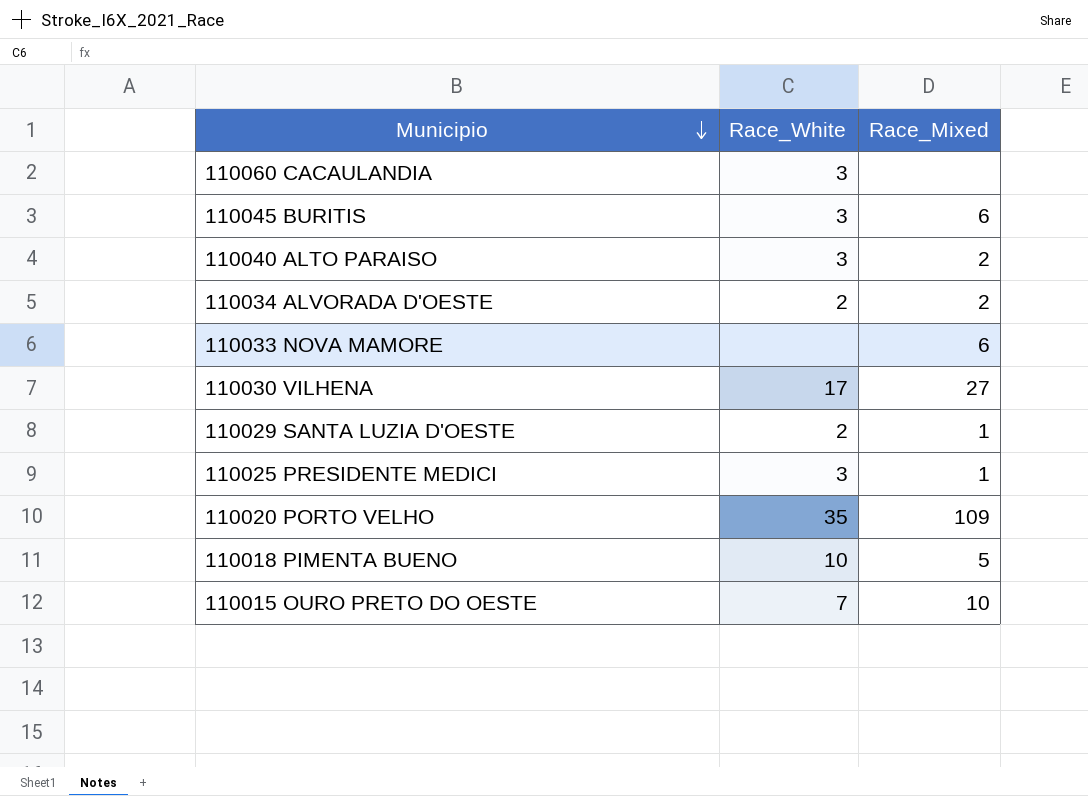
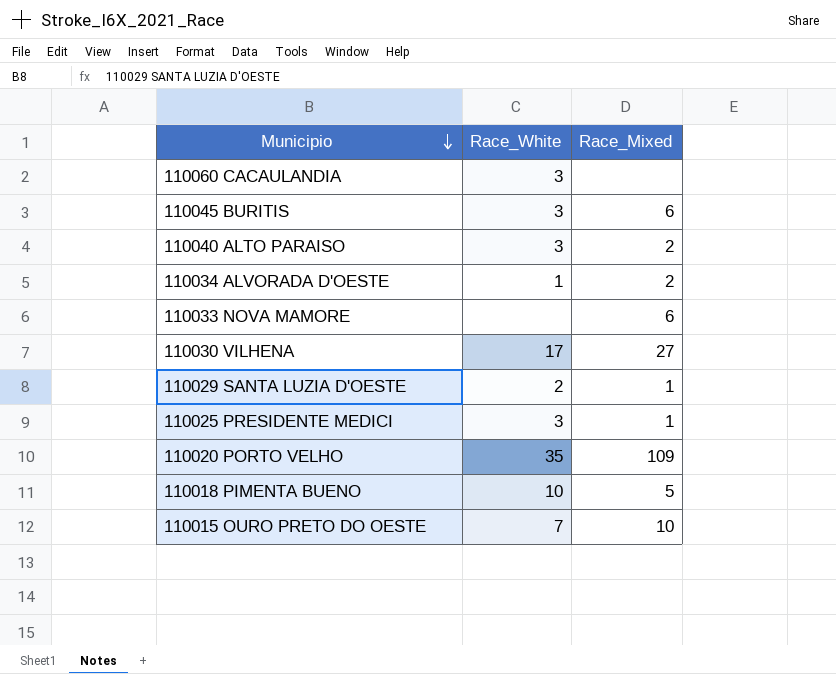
110034 ALVORADA D'OESTE | Race_White: 2 -> 1

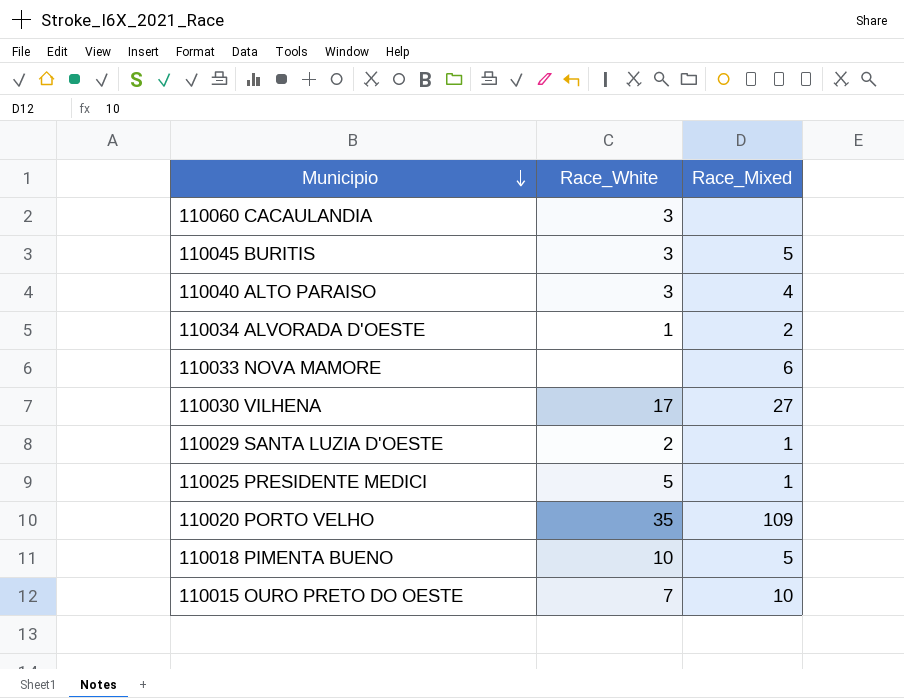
110045 BURITIS | Race_Mixed: 6 -> 5
110040 ALTO PARAISO | Race_Mixed: 2 -> 4
110025 PRESIDENTE MEDICI | Race_White: 3 -> 5

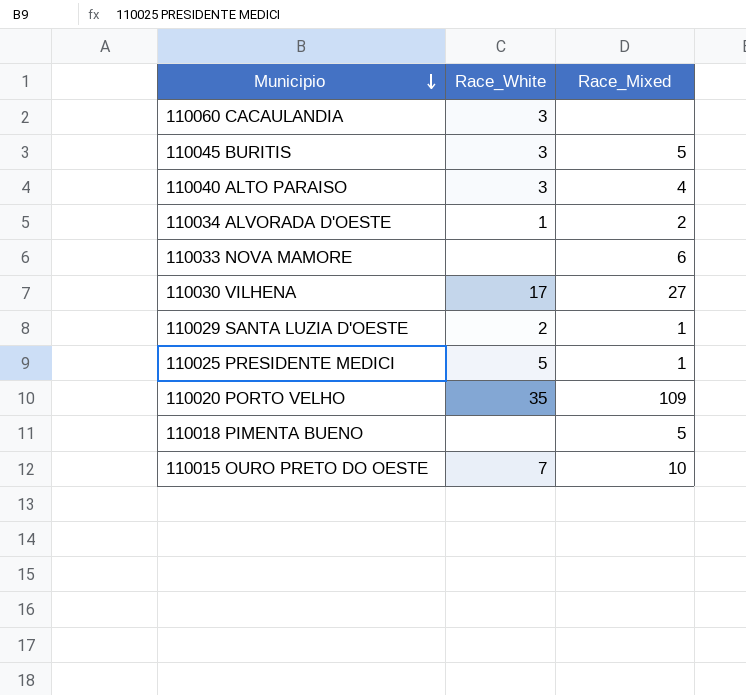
110018 PIMENTA BUENO | Race_White: 10 -> none

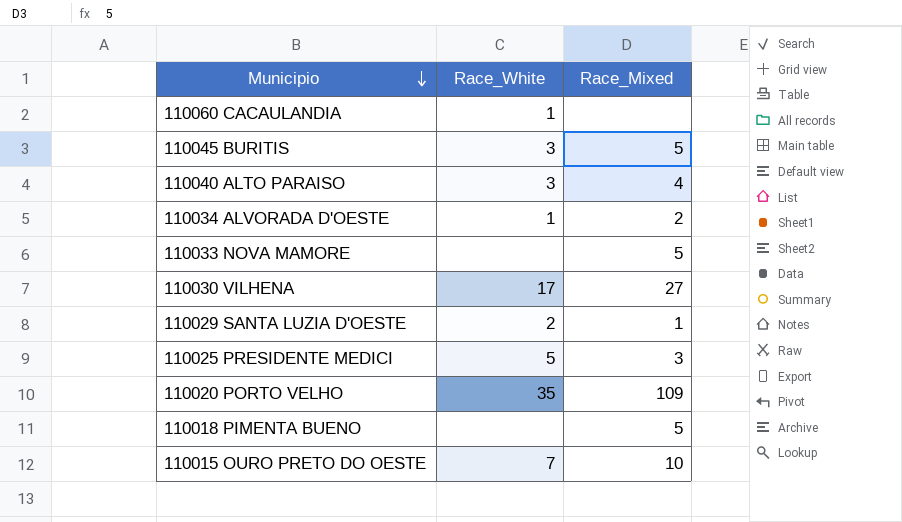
110060 CACAULANDIA | Race_White: 3 -> 1
110033 NOVA MAMORE | Race_Mixed: 6 -> 5
110025 PRESIDENTE MEDICI | Race_Mixed: 1 -> 3

